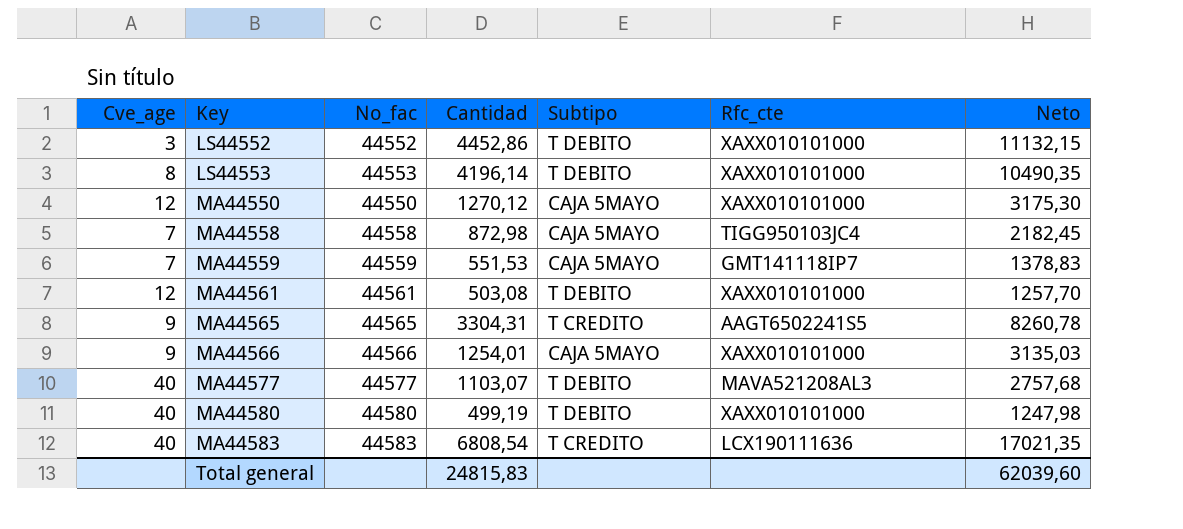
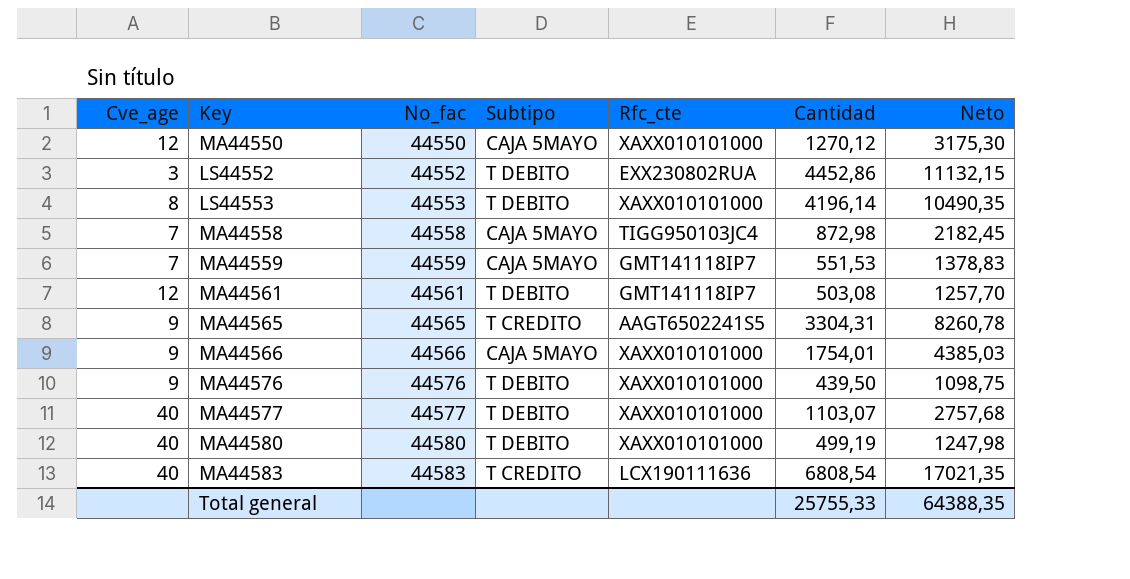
row order: Key ascending -> No_fac ascending
column Cantidad | position: 4 -> 6
LS44552 | Rfc_cte: XAXX010101000 -> EXX230802RUA
MA44561 | Rfc_cte: XAXX010101000 -> GMT141118IP7
MA44566 | Cantidad: 1254,01 -> 1754,01
MA44566 | Neto: 3135,03 -> 4385,03
row MA44576: none -> 9 | 44576 | T DEBITO | XAXX010101000 | 439,50 | 1098,75
MA44577 | Rfc_cte: MAVA521208AL3 -> XAXX010101000
Total general | Cantidad: 24815,83 -> 25755,33
Total general | Neto: 62039,60 -> 64388,35

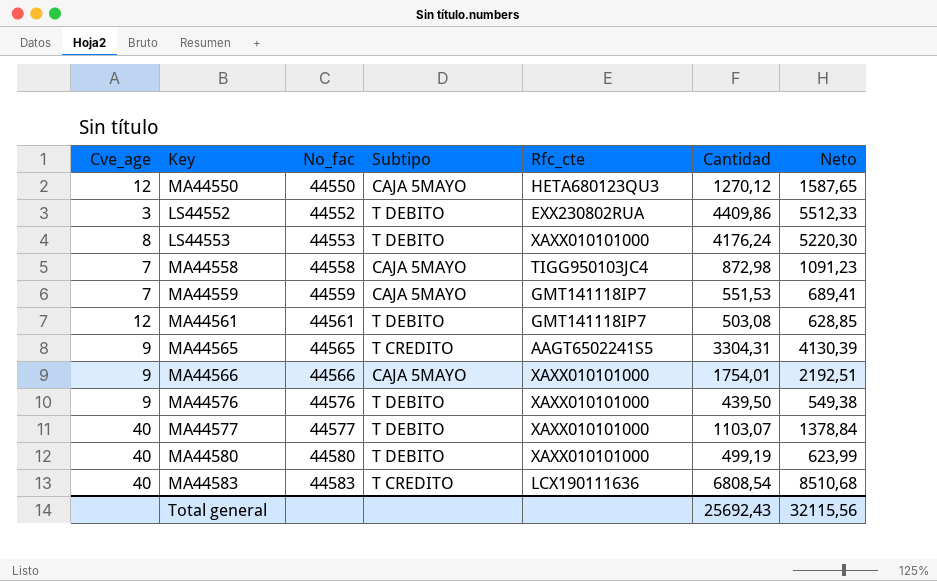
column Neto | formula: [Cantidad] * 2,5 -> [Cantidad] * 1,25
MA44550 | Rfc_cte: XAXX010101000 -> HETA680123QU3
LS44552 | Cantidad: 4452,86 -> 4409,86
LS44553 | Cantidad: 4196,14 -> 4176,24
Total general | Cantidad: 25755,33 -> 25692,43
Total general | Neto: 64388,35 -> 32115,56

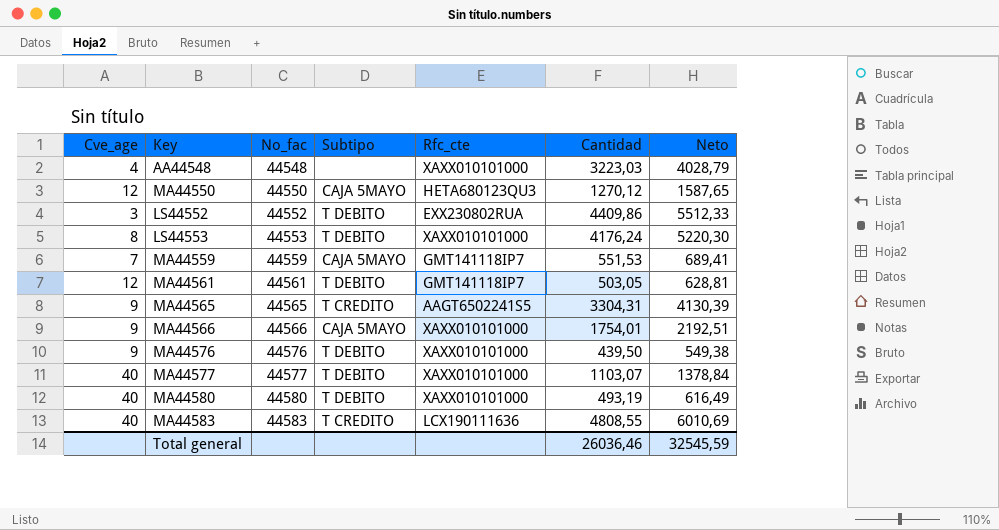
row MA44558: 7 | 44558 | CAJA 5MAYO | TIGG950103JC4 | 872,98 | 1091,23 -> none
row AA44548: none -> 4 | 44548 | none | XAXX010101000 | 3223,03 | 4028,79
MA44561 | Cantidad: 503,08 -> 503,05
MA44561 | Neto: 628,85 -> 628,81
MA44580 | Cantidad: 499,19 -> 493,19
MA44580 | Neto: 623,99 -> 616,49
MA44583 | Cantidad: 6808,54 -> 4808,55
MA44583 | Neto: 8510,68 -> 6010,69
Total general | Cantidad: 25692,43 -> 26036,46
Total general | Neto: 32115,56 -> 32545,59

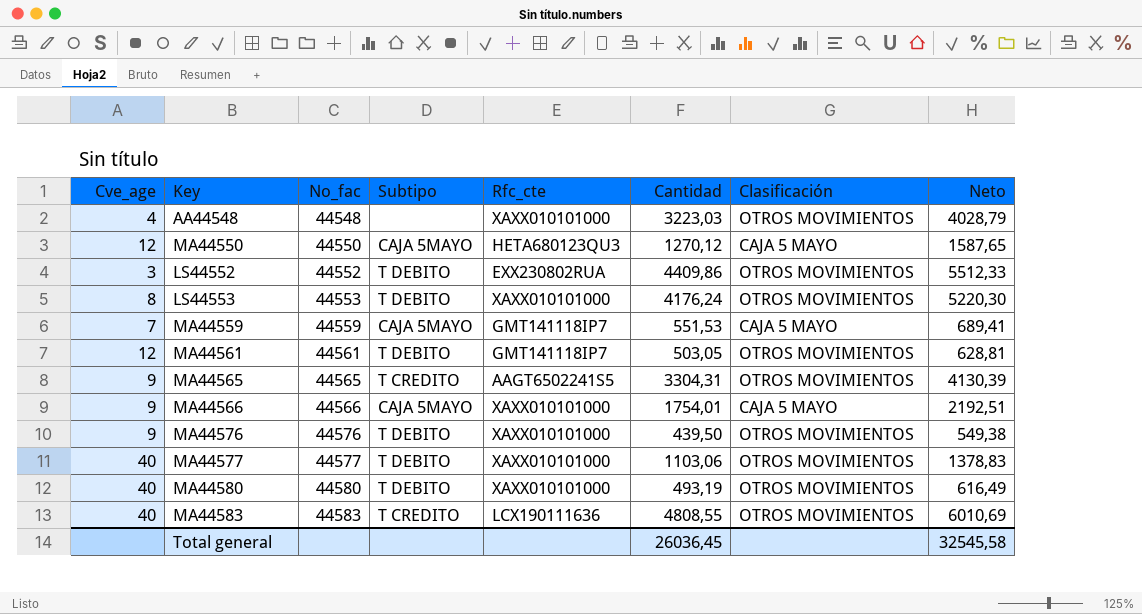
column Clasificación | position: none -> 7
MA44577 | Cantidad: 1103,07 -> 1103,06
MA44577 | Neto: 1378,84 -> 1378,83
Total general | Cantidad: 26036,46 -> 26036,45
Total general | Neto: 32545,59 -> 32545,58

